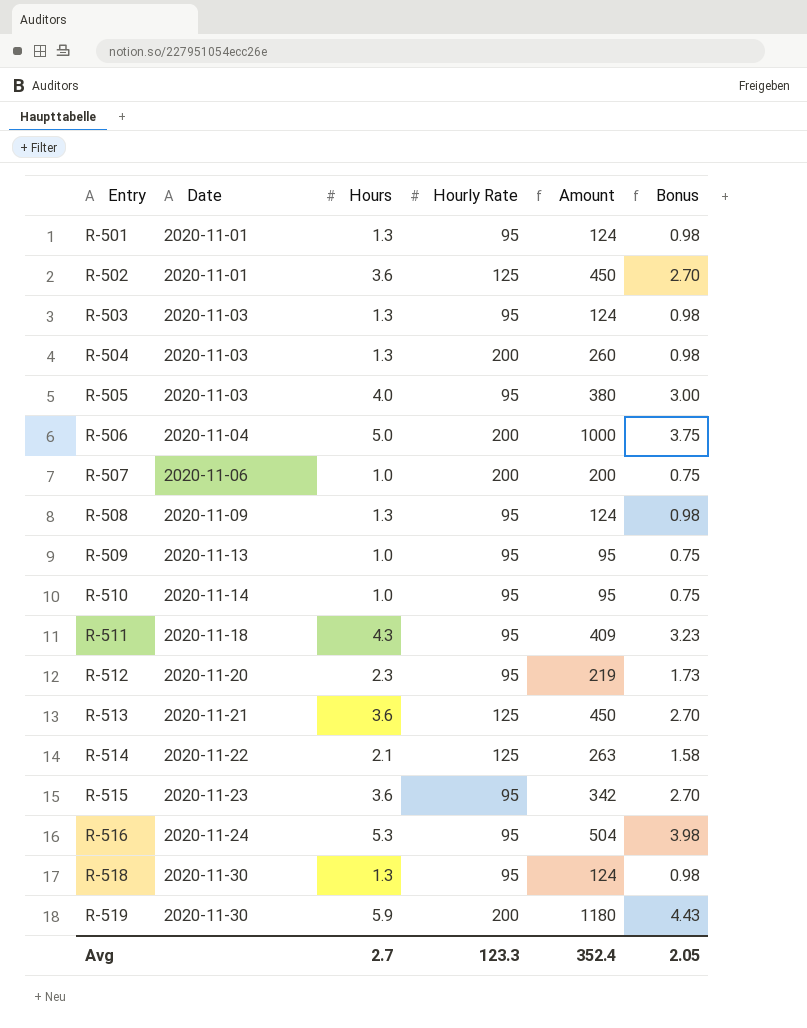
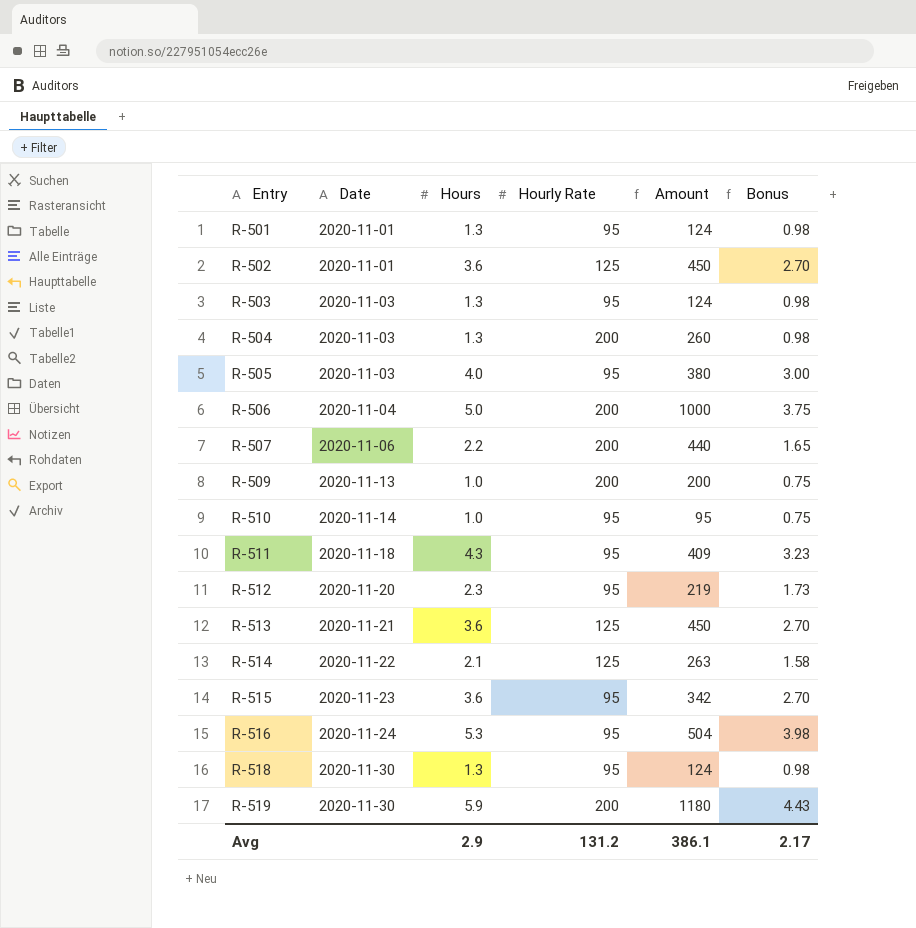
row R-508: 2020-11-09 | 1.3 | 95 | 124 | 0.98 -> none
R-507 | Hours: 1.0 -> 2.2
R-507 | Amount: 200 -> 440
R-507 | Bonus: 0.75 -> 1.65
R-509 | Hourly Rate: 95 -> 200
R-509 | Amount: 95 -> 200
Avg | Hours: 2.7 -> 2.9
Avg | Hourly Rate: 123.3 -> 131.2
Avg | Amount: 352.4 -> 386.1
Avg | Bonus: 2.05 -> 2.17

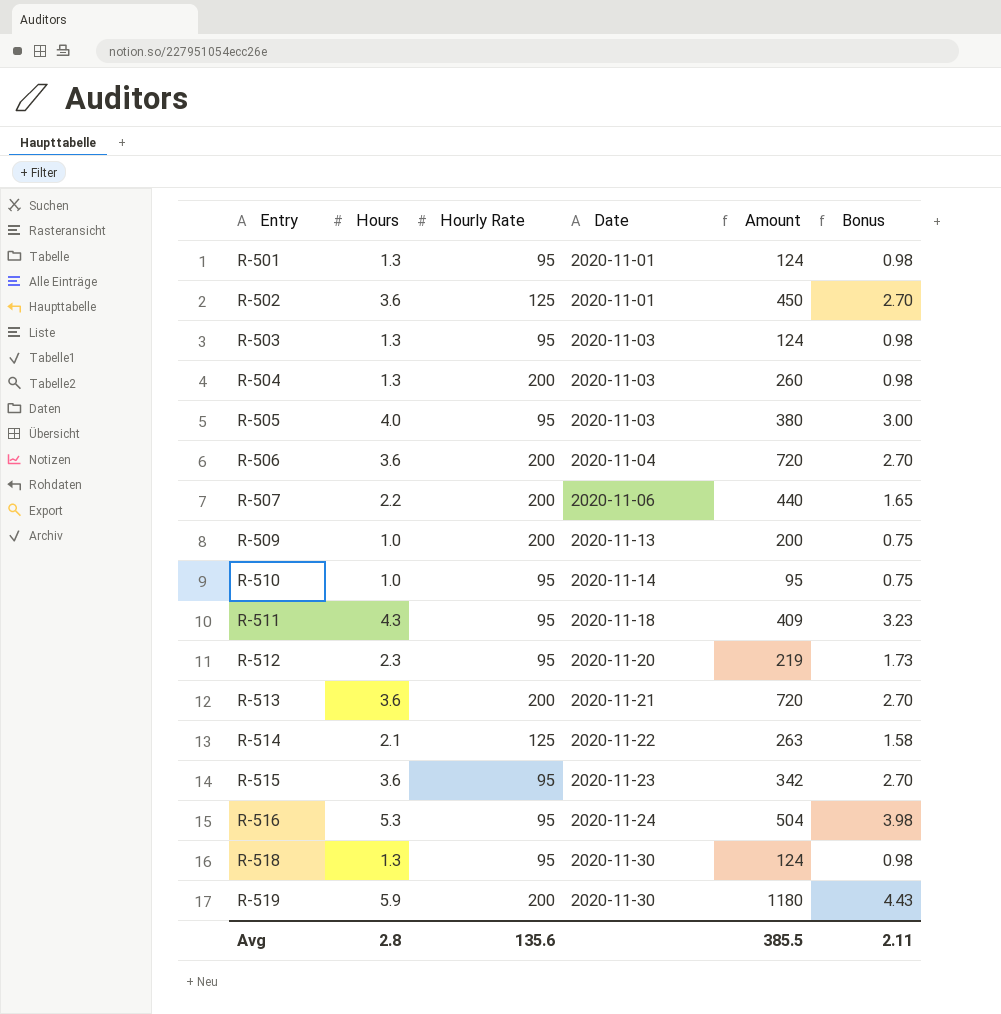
column Date | position: 2 -> 4
R-506 | Hours: 5.0 -> 3.6
R-506 | Amount: 1000 -> 720
R-506 | Bonus: 3.75 -> 2.70
R-513 | Hourly Rate: 125 -> 200
R-513 | Amount: 450 -> 720
Avg | Hours: 2.9 -> 2.8
Avg | Hourly Rate: 131.2 -> 135.6
Avg | Amount: 386.1 -> 385.5
Avg | Bonus: 2.17 -> 2.11

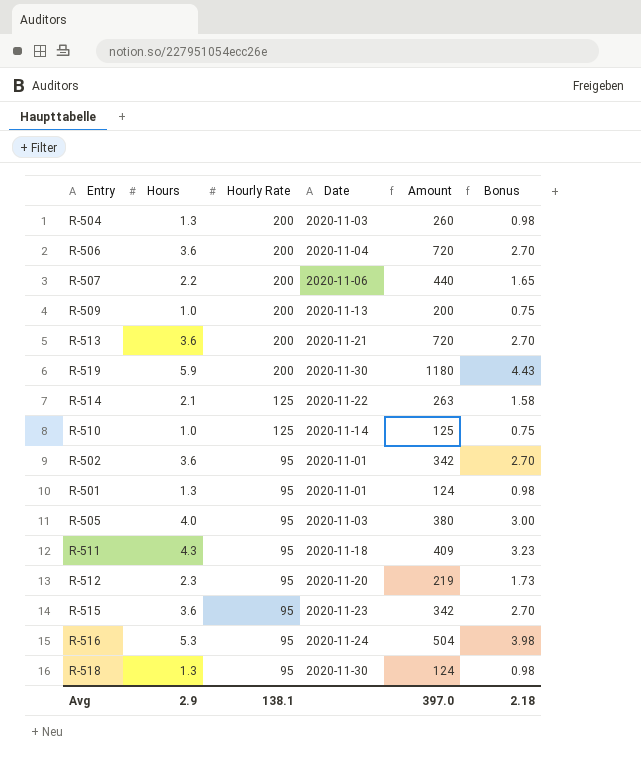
row order: Entry ascending -> Hourly Rate descending
row R-503: 1.3 | 95 | 2020-11-03 | 124 | 0.98 -> none
R-510 | Hourly Rate: 95 -> 125
R-510 | Amount: 95 -> 125
R-502 | Hourly Rate: 125 -> 95
R-502 | Amount: 450 -> 342
Avg | Hours: 2.8 -> 2.9
Avg | Hourly Rate: 135.6 -> 138.1
Avg | Amount: 385.5 -> 397.0
Avg | Bonus: 2.11 -> 2.18

